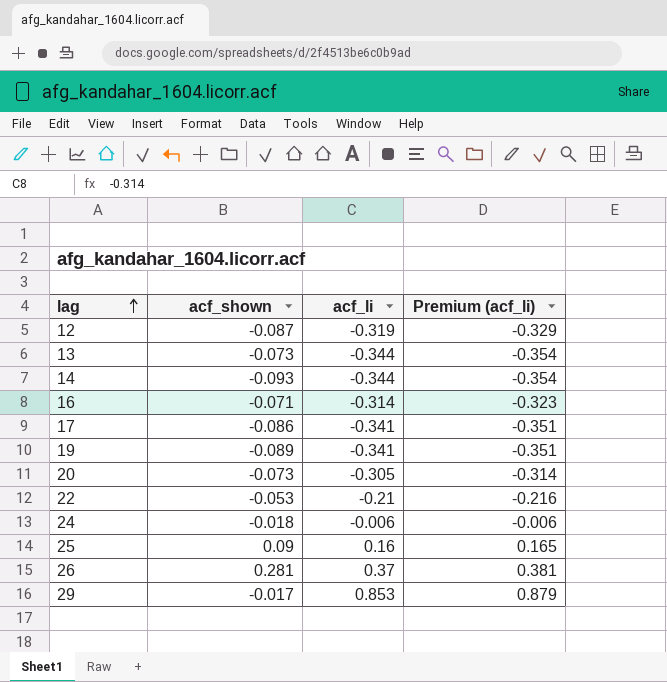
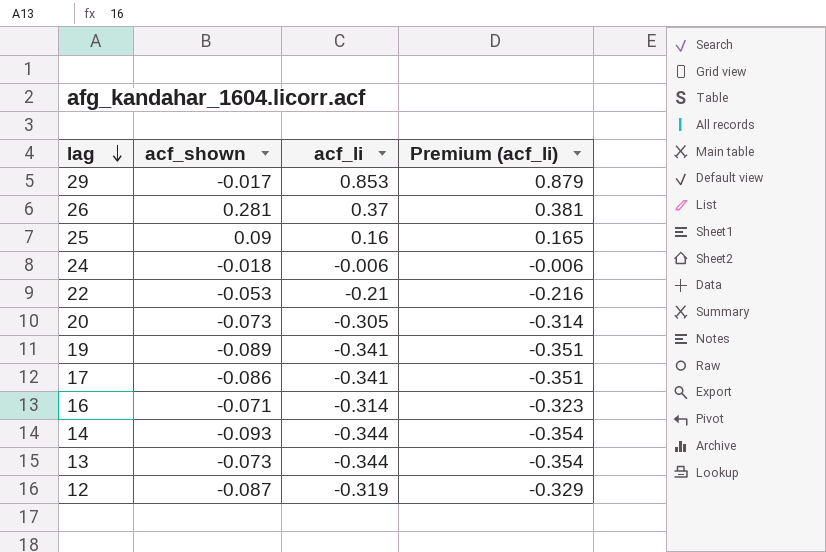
row order: lag ascending -> lag descending

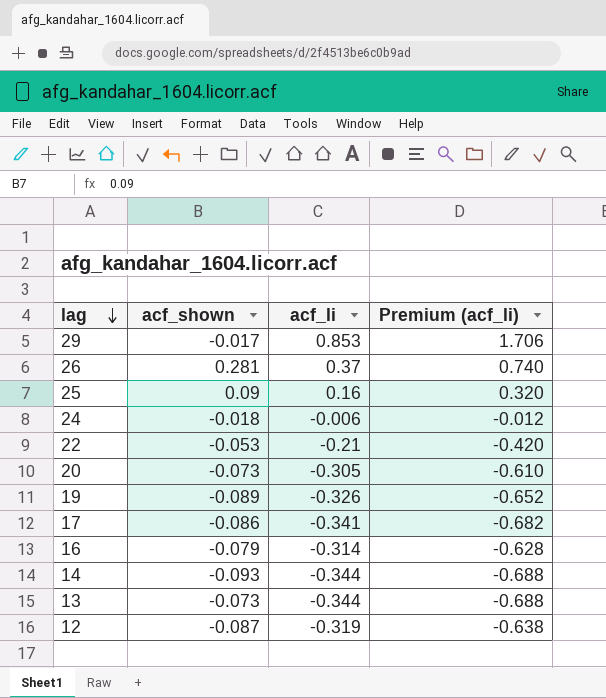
column Premium (acf_li) | formula: [acf_li] * 1.03 -> [acf_li] * 2
19 | acf_li: -0.341 -> -0.326
16 | acf_shown: -0.071 -> -0.079

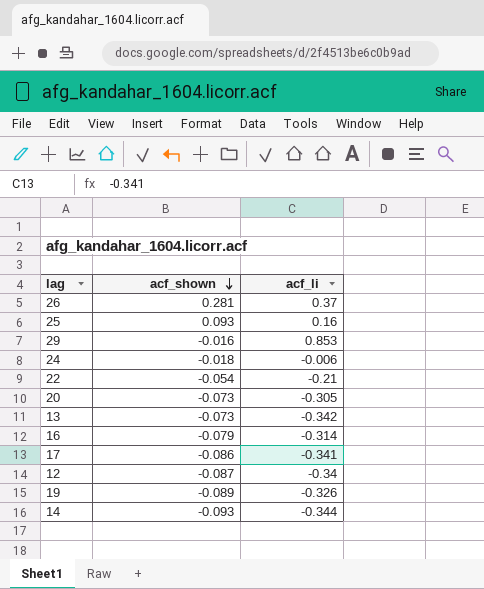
row order: lag descending -> acf_shown descending
column Premium (acf_li) | formula: [acf_li] * 2 -> none
25 | acf_shown: 0.09 -> 0.093
29 | acf_shown: -0.017 -> -0.016
22 | acf_shown: -0.053 -> -0.054
13 | acf_li: -0.344 -> -0.342
12 | acf_li: -0.319 -> -0.34

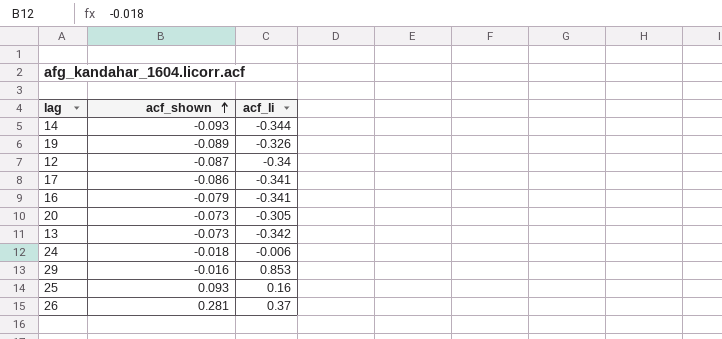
row order: acf_shown descending -> acf_shown ascending
row 22: -0.054 | -0.21 -> none
16 | acf_li: -0.314 -> -0.341

